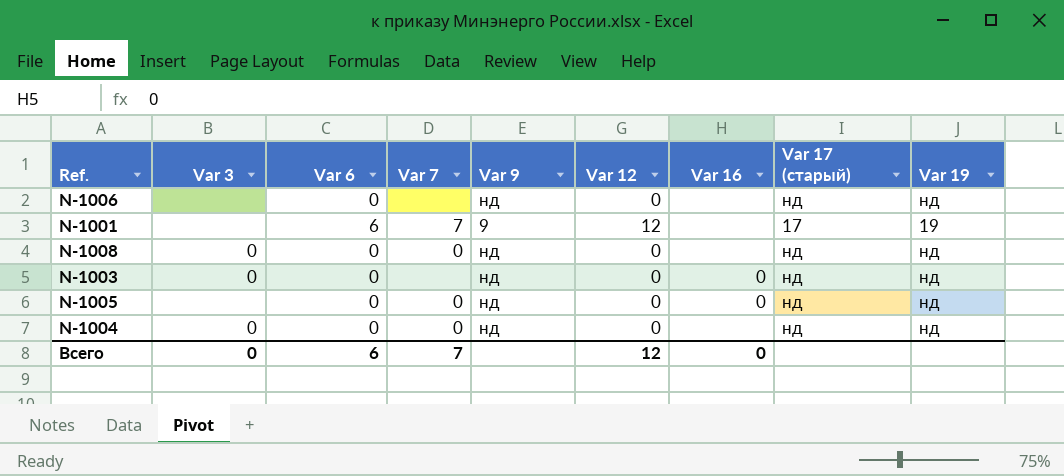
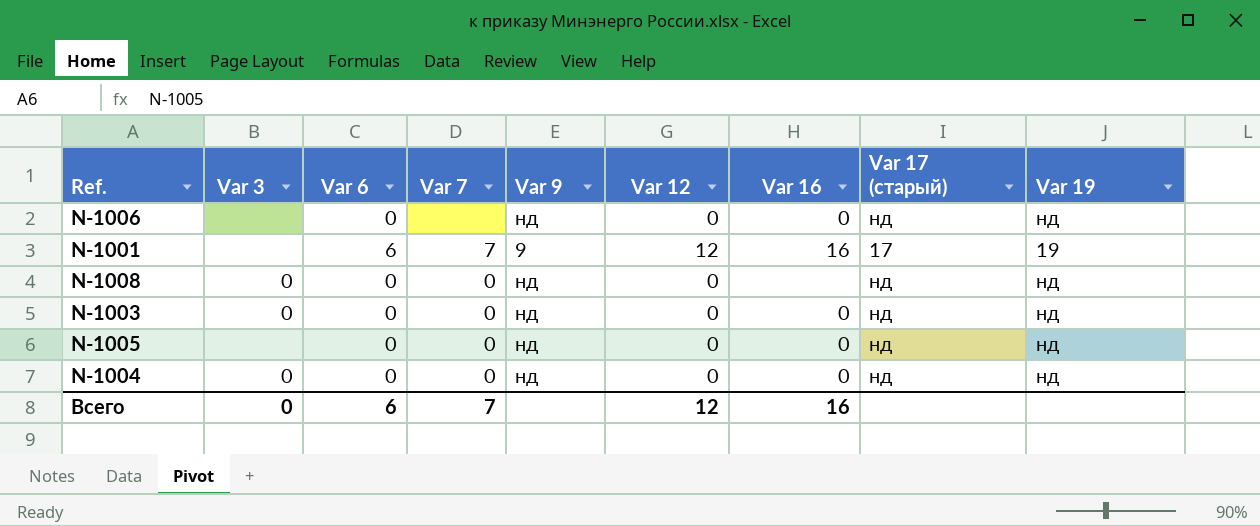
N-1006 | Var 16: none -> 0
N-1001 | Var 16: none -> 16
N-1003 | Var 7: none -> 0
N-1004 | Var 16: none -> 0
Всего | Var 16: 0 -> 16

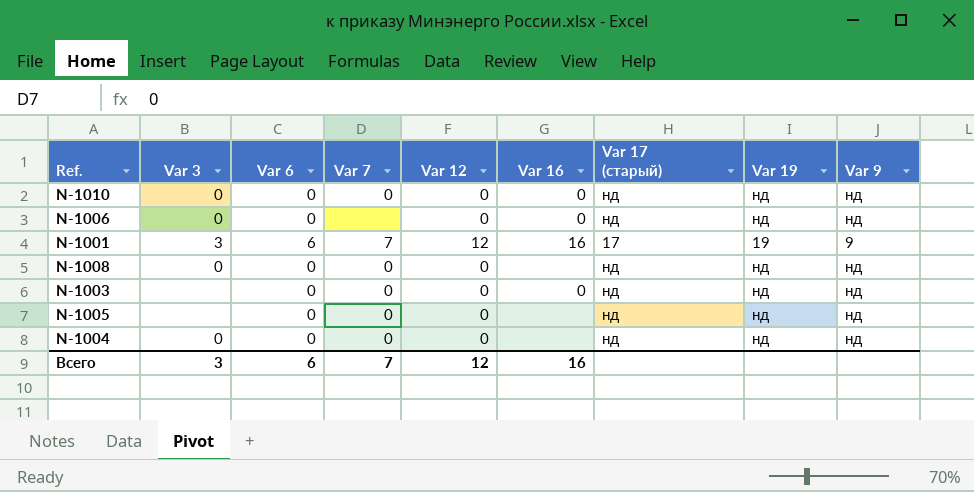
column Var 9 | position: 5 -> 9
row N-1010: none -> 0 | 0 | 0 | 0 | 0 | нд | нд | нд
N-1006 | Var 3: none -> 0
N-1001 | Var 3: none -> 3
N-1003 | Var 3: 0 -> none
N-1005 | Var 16: 0 -> none
N-1004 | Var 16: 0 -> none
Всего | Var 3: 0 -> 3

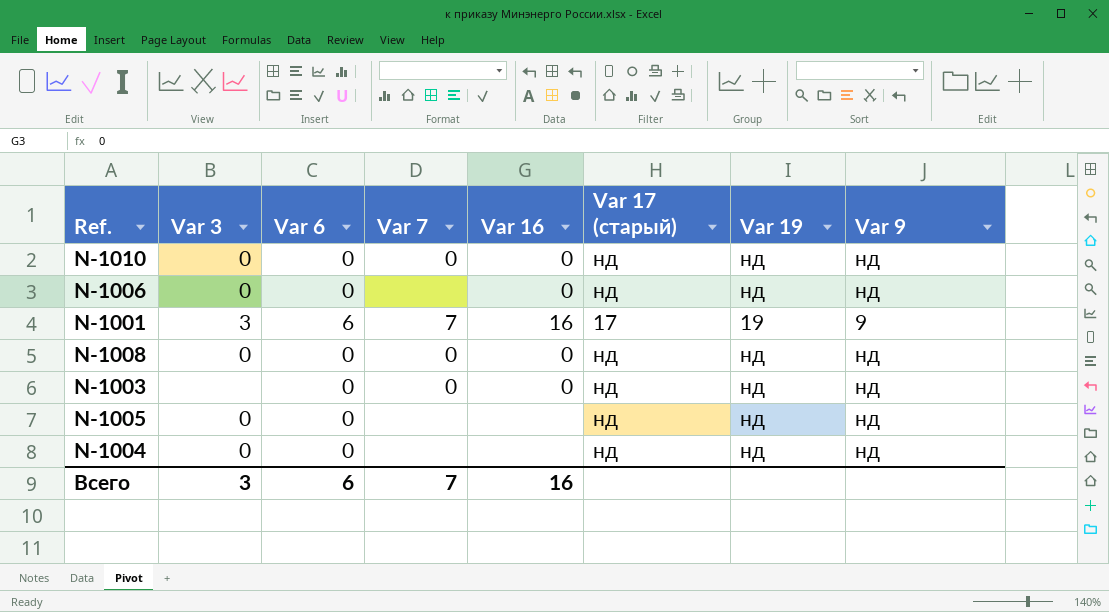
column Var 12 | position: 5 -> none
N-1008 | Var 16: none -> 0
N-1005 | Var 3: none -> 0
N-1005 | Var 7: 0 -> none
N-1004 | Var 7: 0 -> none

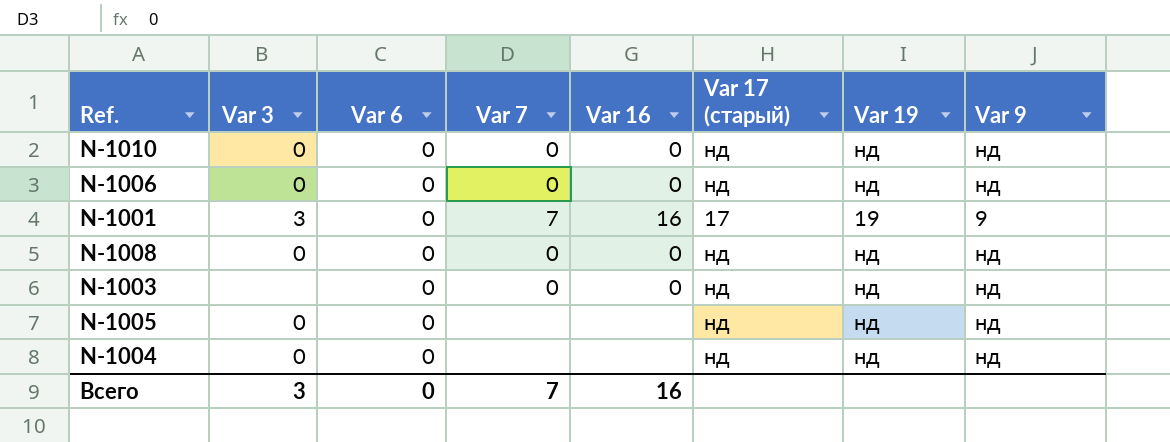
N-1006 | Var 7: none -> 0
N-1001 | Var 6: 6 -> 0
Всего | Var 6: 6 -> 0

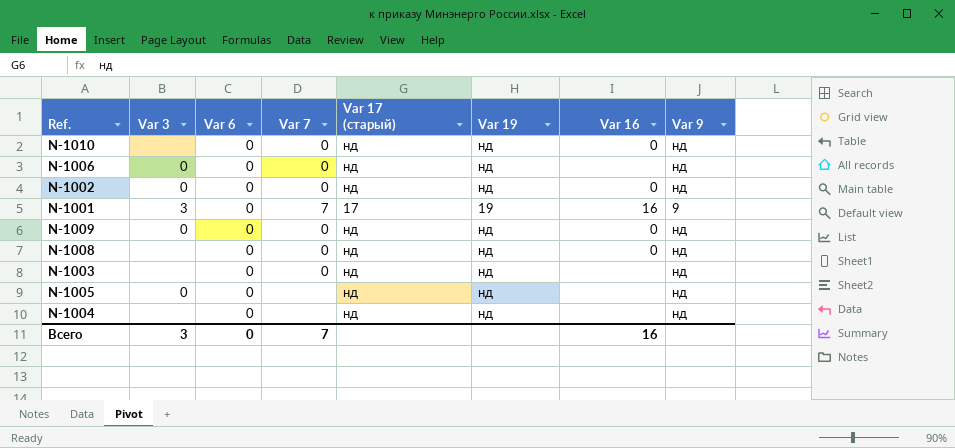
column Var 16 | position: 5 -> 7
N-1010 | Var 3: 0 -> none
N-1006 | Var 16: 0 -> none
row N-1002: none -> 0 | 0 | 0 | нд | нд | 0 | нд
row N-1009: none -> 0 | 0 | 0 | нд | нд | 0 | нд
N-1008 | Var 3: 0 -> none
N-1003 | Var 16: 0 -> none
N-1004 | Var 3: 0 -> none

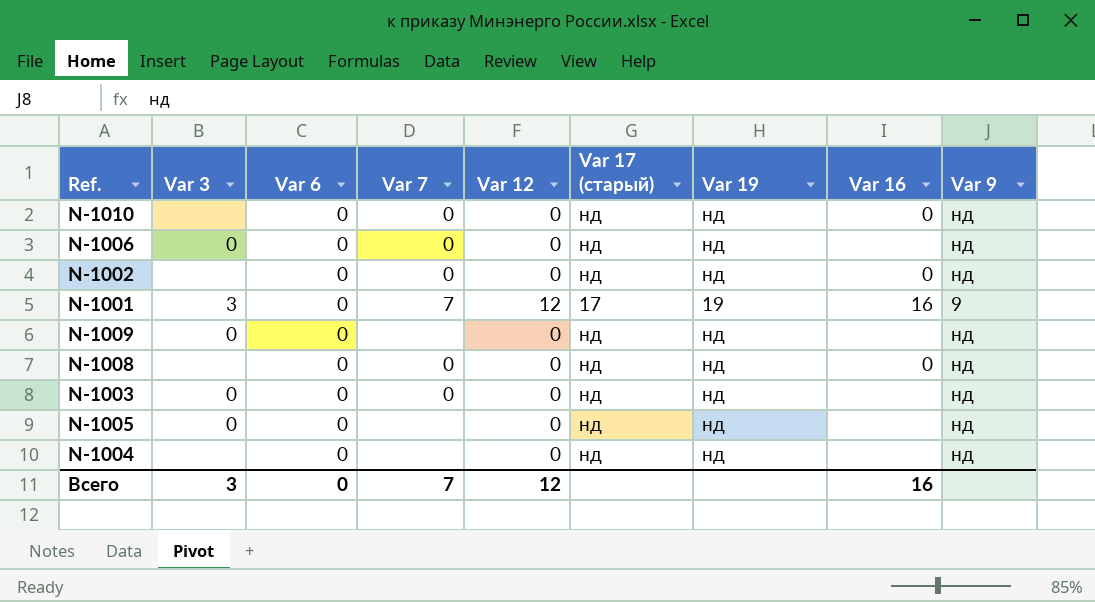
column Var 12 | position: none -> 5
N-1002 | Var 3: 0 -> none
N-1009 | Var 7: 0 -> none
N-1009 | Var 16: 0 -> none
N-1003 | Var 3: none -> 0

